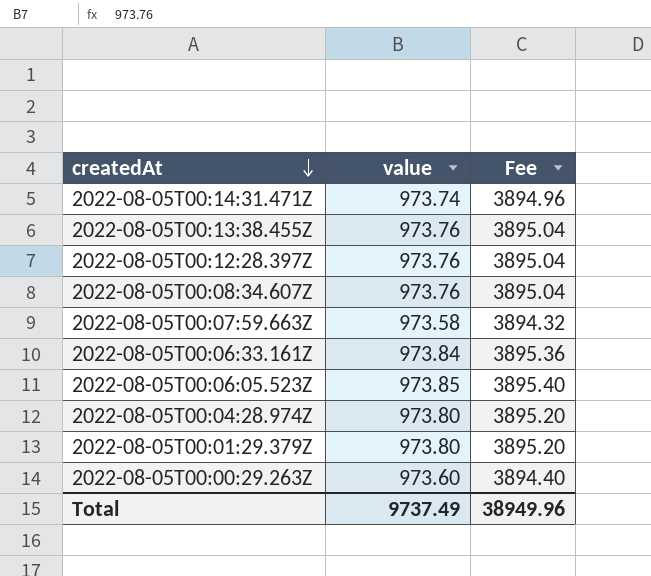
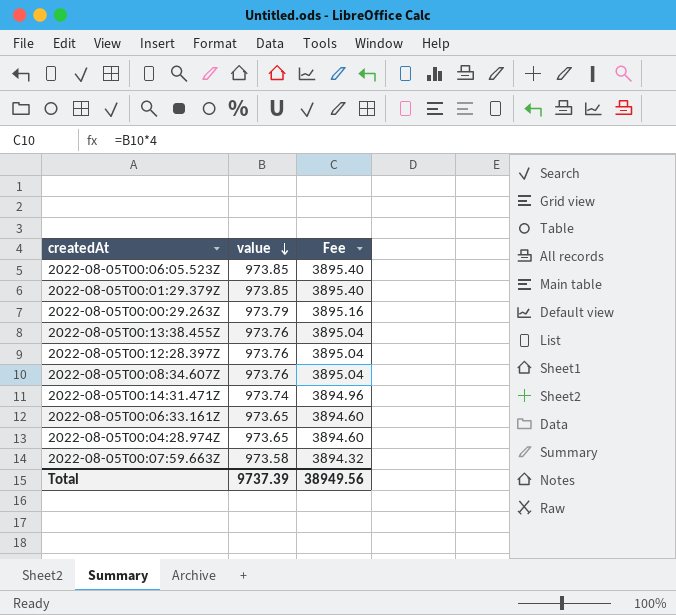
row order: createdAt descending -> value descending
2022-08-05T00:01:29.379Z | value: 973.80 -> 973.85
2022-08-05T00:01:29.379Z | Fee: 3895.20 -> 3895.40
2022-08-05T00:00:29.263Z | value: 973.60 -> 973.79
2022-08-05T00:00:29.263Z | Fee: 3894.40 -> 3895.16
2022-08-05T00:06:33.161Z | value: 973.84 -> 973.65
2022-08-05T00:06:33.161Z | Fee: 3895.36 -> 3894.60
2022-08-05T00:04:28.974Z | value: 973.80 -> 973.65
2022-08-05T00:04:28.974Z | Fee: 3895.20 -> 3894.60
Total | value: 9737.49 -> 9737.39
Total | Fee: 38949.96 -> 38949.56

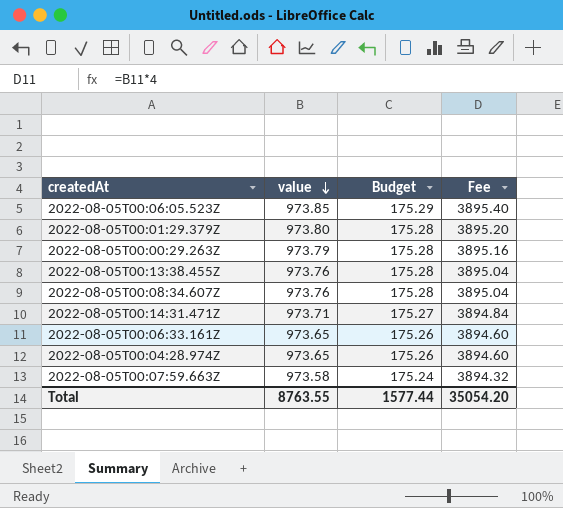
column Budget | formula: none -> [value] * 0.18
row 2022-08-05T00:12:28.397Z: 973.76 | 3895.04 -> none
2022-08-05T00:01:29.379Z | value: 973.85 -> 973.80
2022-08-05T00:01:29.379Z | Fee: 3895.40 -> 3895.20
2022-08-05T00:14:31.471Z | value: 973.74 -> 973.71
2022-08-05T00:14:31.471Z | Fee: 3894.96 -> 3894.84
Total | value: 9737.39 -> 8763.55
Total | Fee: 38949.56 -> 35054.20

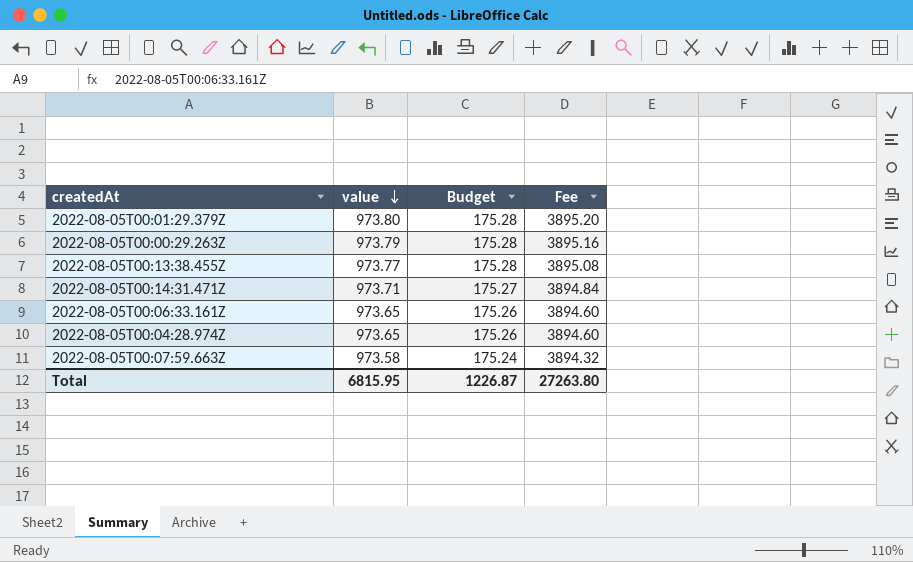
row 2022-08-05T00:06:05.523Z: 973.85 | 175.29 | 3895.40 -> none
row 2022-08-05T00:08:34.607Z: 973.76 | 175.28 | 3895.04 -> none
2022-08-05T00:13:38.455Z | value: 973.76 -> 973.77
2022-08-05T00:13:38.455Z | Fee: 3895.04 -> 3895.08
Total | value: 8763.55 -> 6815.95
Total | Budget: 1577.44 -> 1226.87
Total | Fee: 35054.20 -> 27263.80

